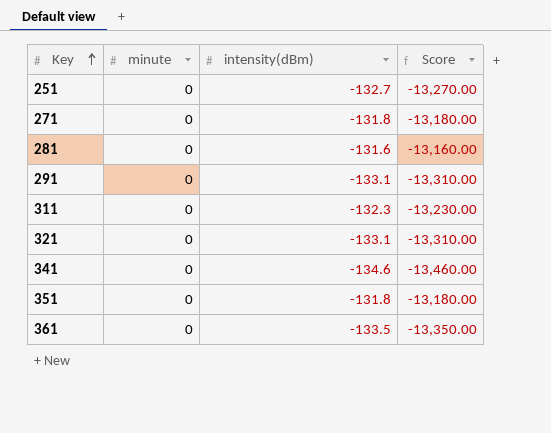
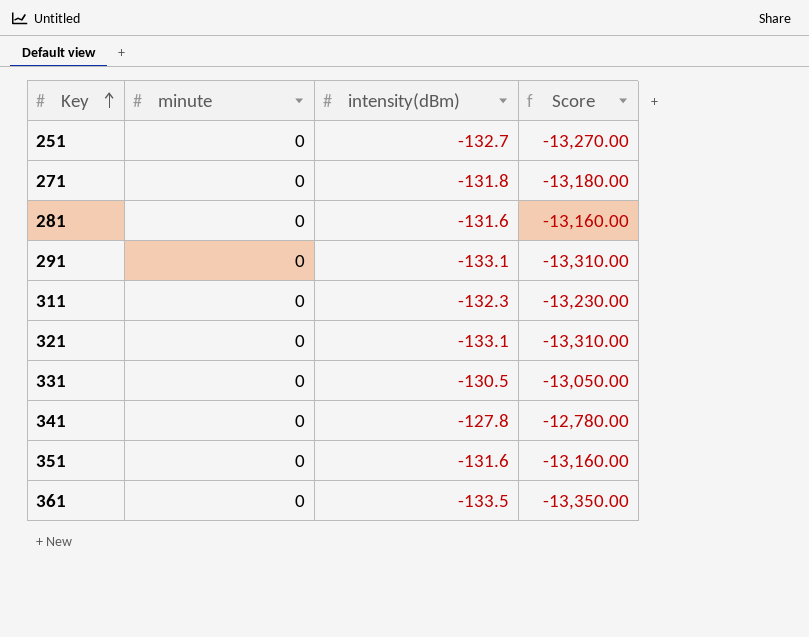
row 331: none -> 0 | -130.5 | -13,050.00
341 | intensity(dBm): -134.6 -> -127.8
341 | Score: -13,460.00 -> -12,780.00
351 | intensity(dBm): -131.8 -> -131.6
351 | Score: -13,180.00 -> -13,160.00

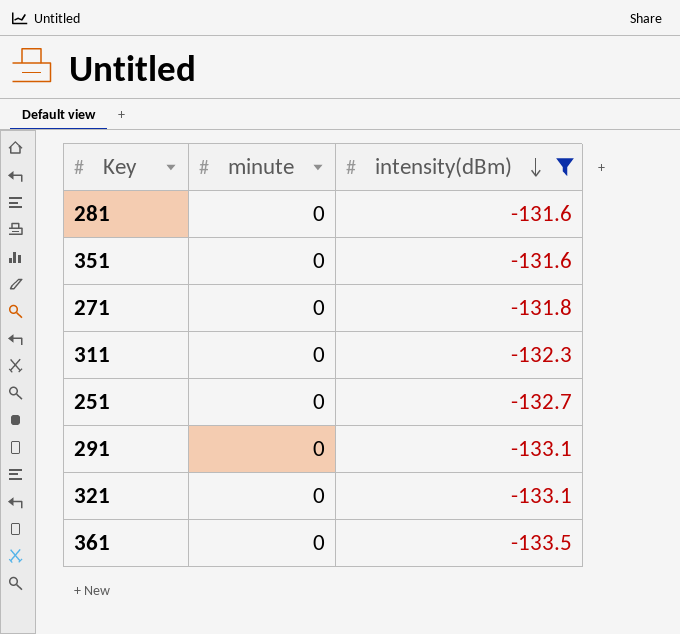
filter: none -> intensity(dBm) <= -131.6
row order: Key ascending -> intensity(dBm) descending
column Score | formula: [intensity(dBm)] * 100 -> none

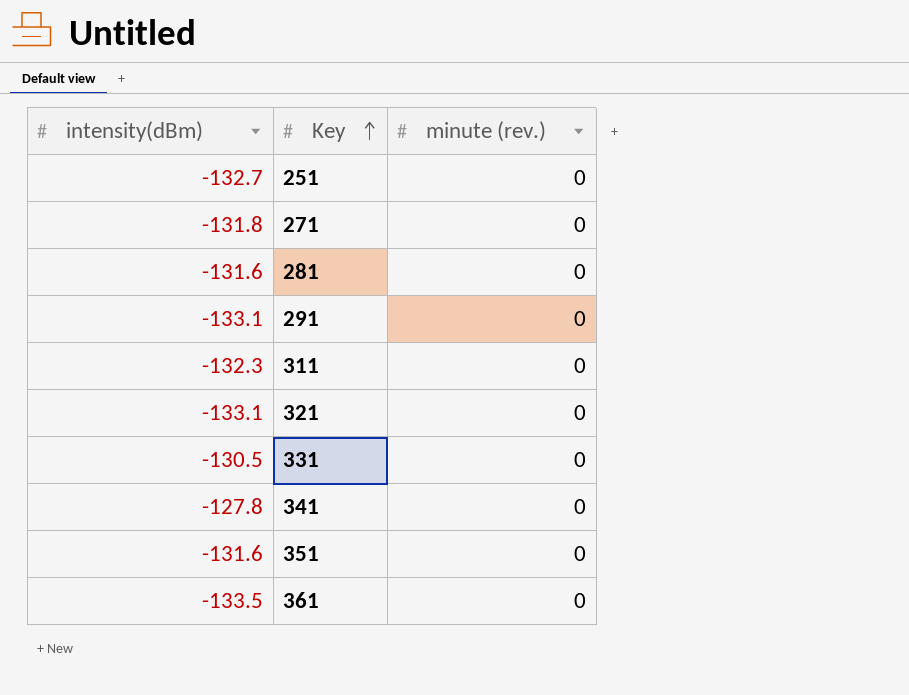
filter: intensity(dBm) <= -131.6 -> none
row order: intensity(dBm) descending -> Key ascending
column intensity(dBm) | position: 3 -> 1
column name: minute -> minute (rev.)

